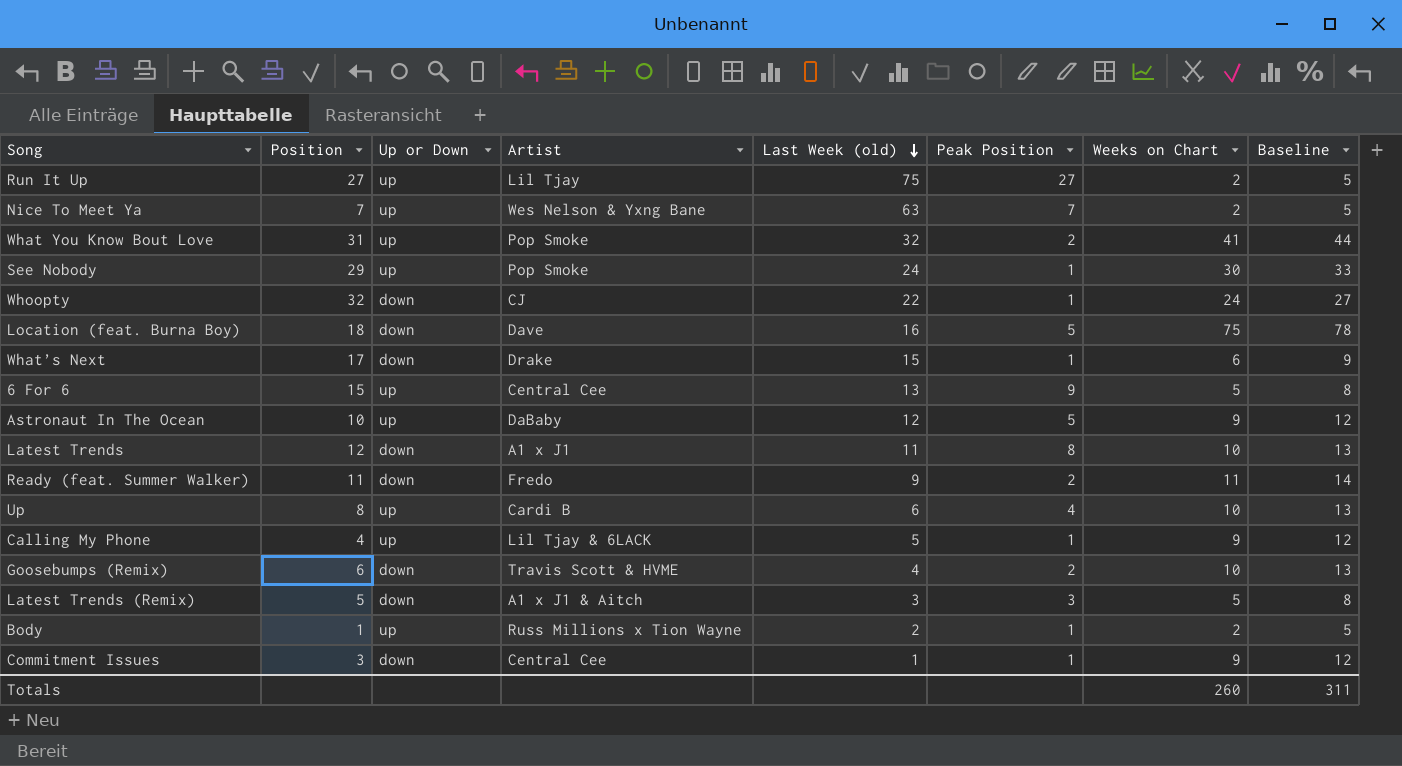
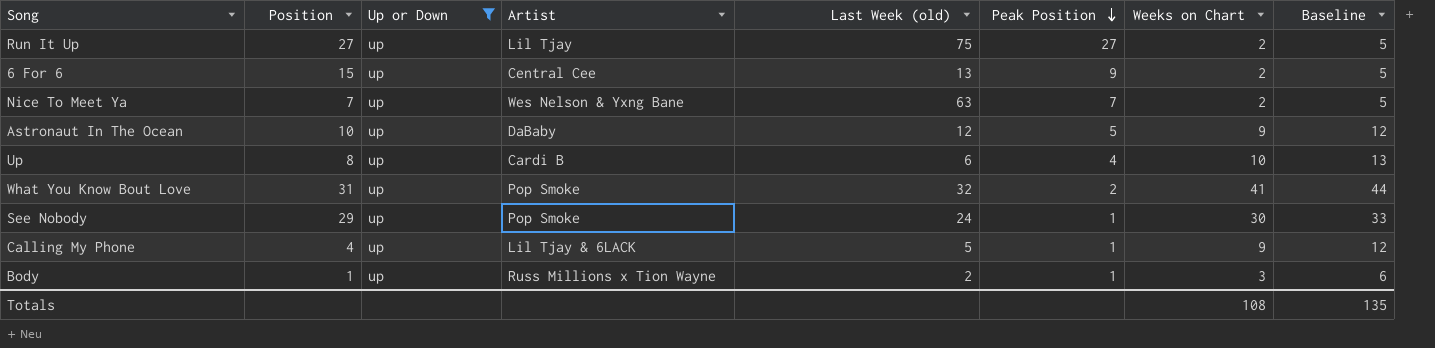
filter: none -> Up or Down = up
row order: Last Week (old) descending -> Peak Position descending
6 For 6 | Weeks on Chart: 5 -> 2
6 For 6 | Baseline: 8 -> 5
Body | Weeks on Chart: 2 -> 3
Body | Baseline: 5 -> 6
Totals | Weeks on Chart: 260 -> 108
Totals | Baseline: 311 -> 135

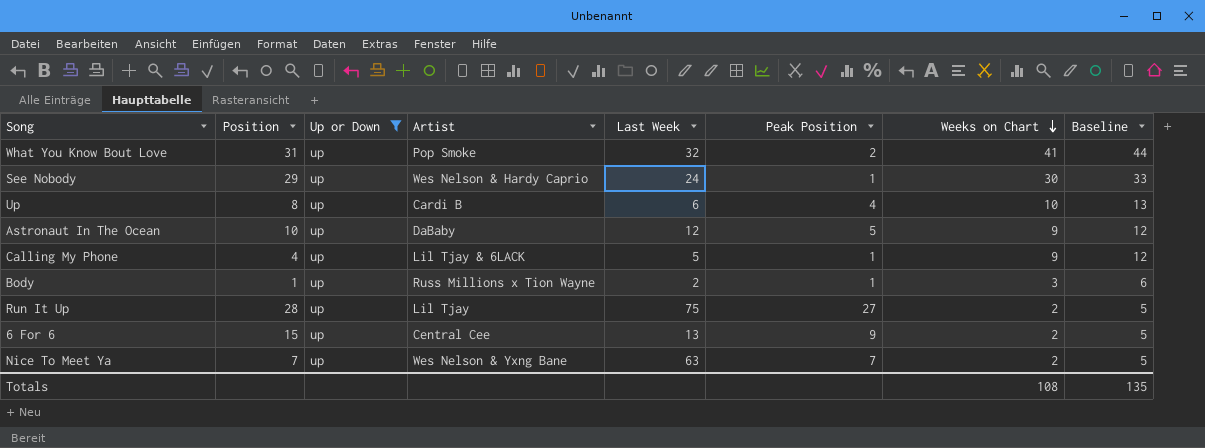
row order: Peak Position descending -> Weeks on Chart descending
column name: Last Week (old) -> Last Week
See Nobody | Artist: Pop Smoke -> Wes Nelson & Hardy Caprio
Run It Up | Position: 27 -> 28

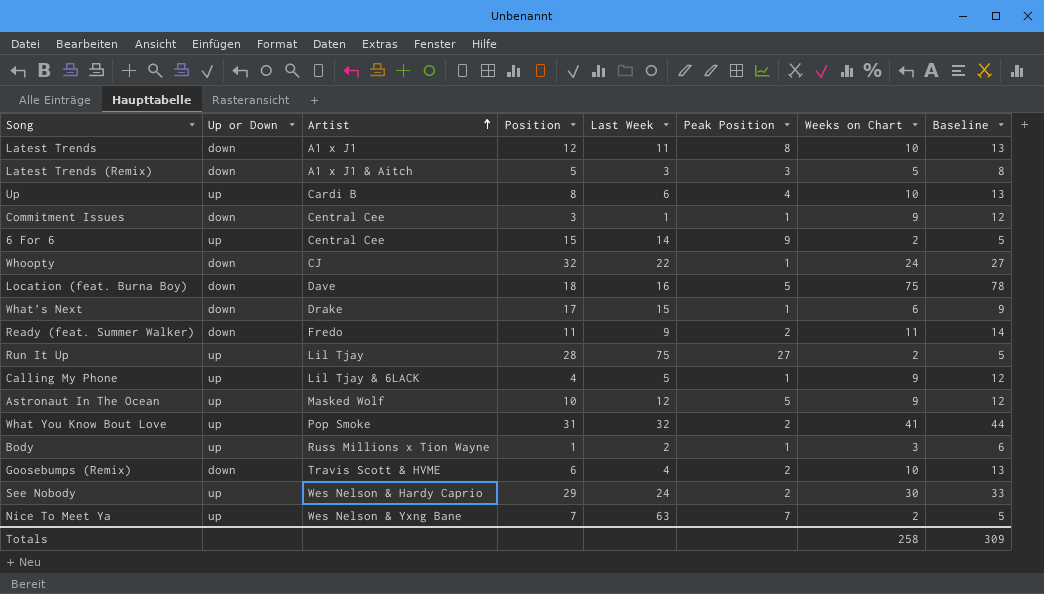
filter: Up or Down = up -> none
row order: Weeks on Chart descending -> Artist ascending
column Position | position: 2 -> 4
6 For 6 | Last Week: 13 -> 14
Astronaut In The Ocean | Artist: DaBaby -> Masked Wolf
See Nobody | Peak Position: 1 -> 2
Totals | Weeks on Chart: 108 -> 258
Totals | Baseline: 135 -> 309

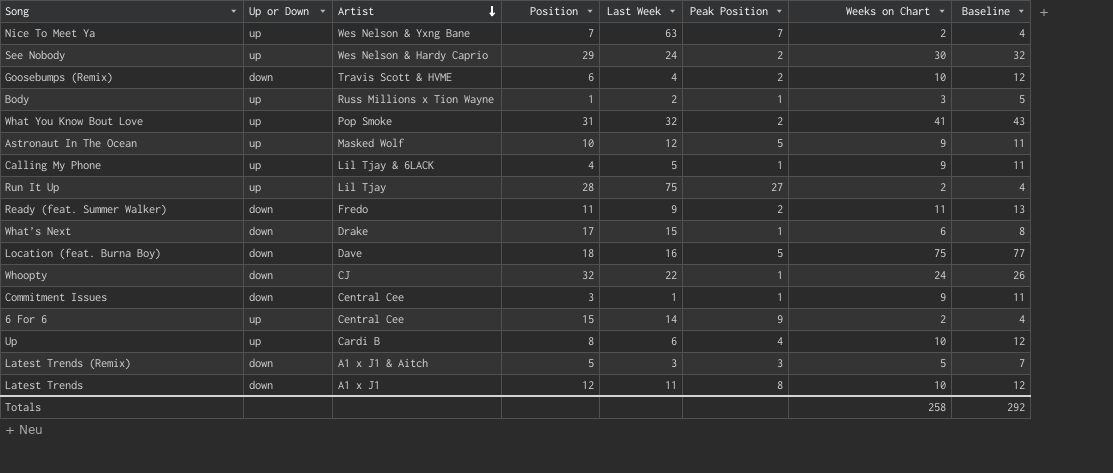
row order: Artist ascending -> Artist descending
column Baseline | formula: [Weeks on Chart] + 3 -> [Weeks on Chart] + 2
Totals | Baseline: 309 -> 292

